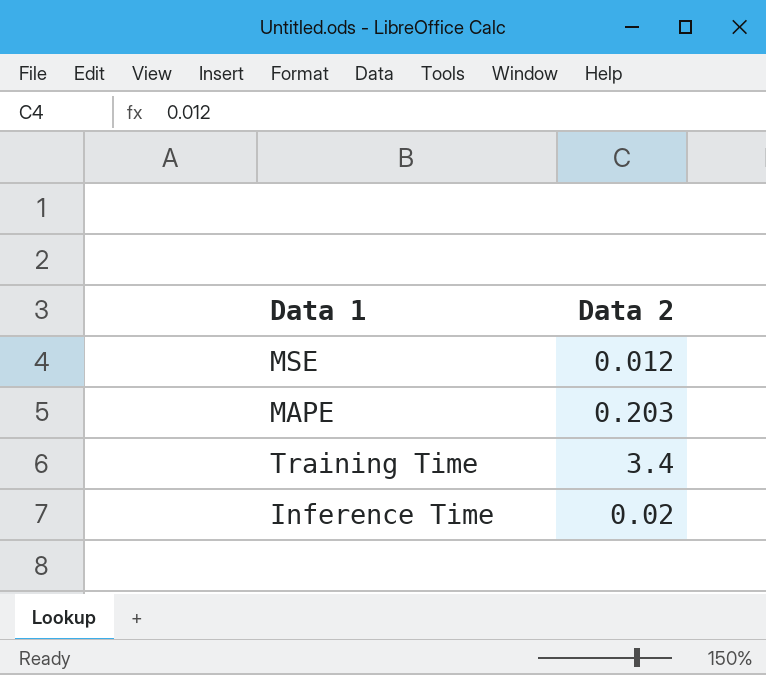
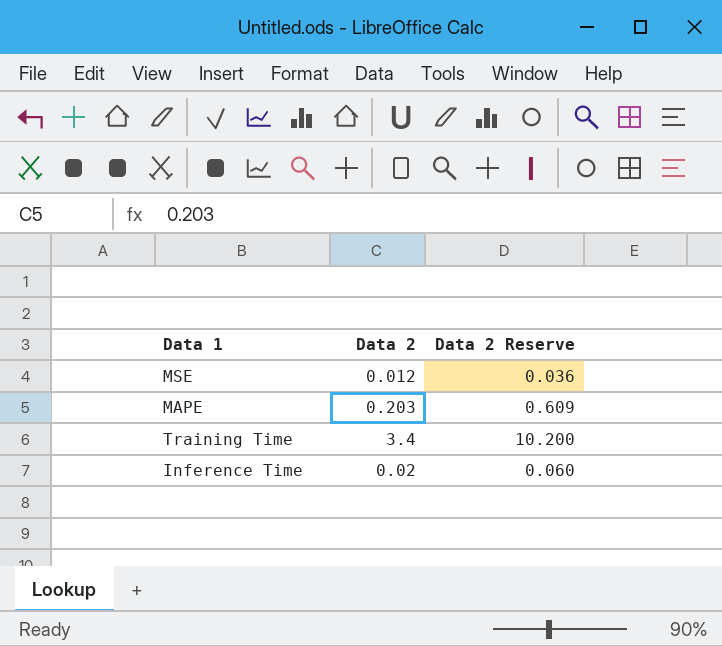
column Data 2 Reserve | formula: none -> [Data 2] * 3

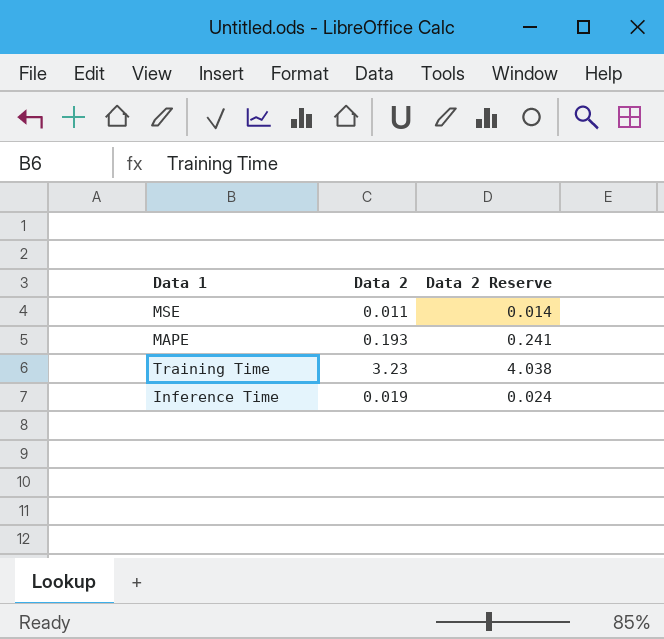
column Data 2 Reserve | formula: [Data 2] * 3 -> [Data 2] * 1.25
MSE | Data 2: 0.012 -> 0.011
MAPE | Data 2: 0.203 -> 0.193
Training Time | Data 2: 3.4 -> 3.23
Inference Time | Data 2: 0.02 -> 0.019

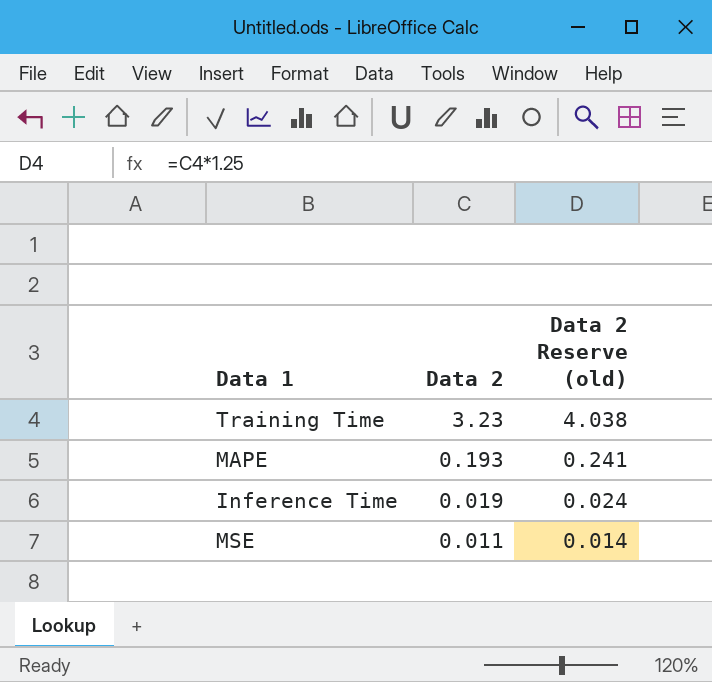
row order: none -> Data 2 descending
column name: Data 2 Reserve -> Data 2 Reserve (old)

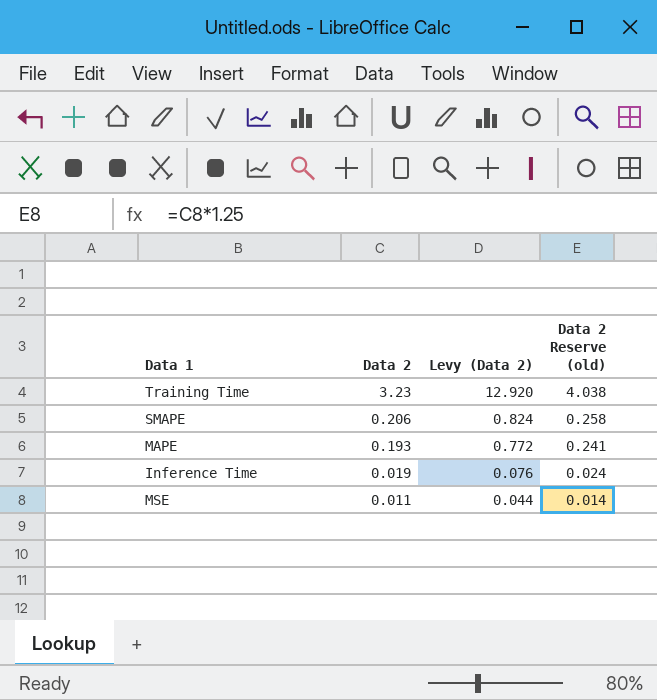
column Levy (Data 2) | formula: none -> [Data 2] * 4
row SMAPE: none -> 0.206 | 0.824 | 0.258

